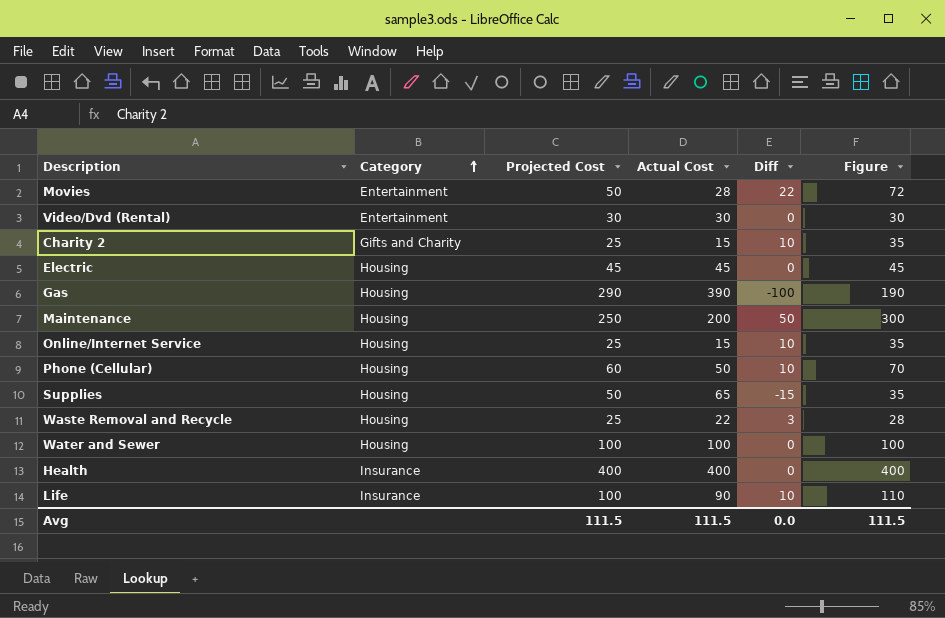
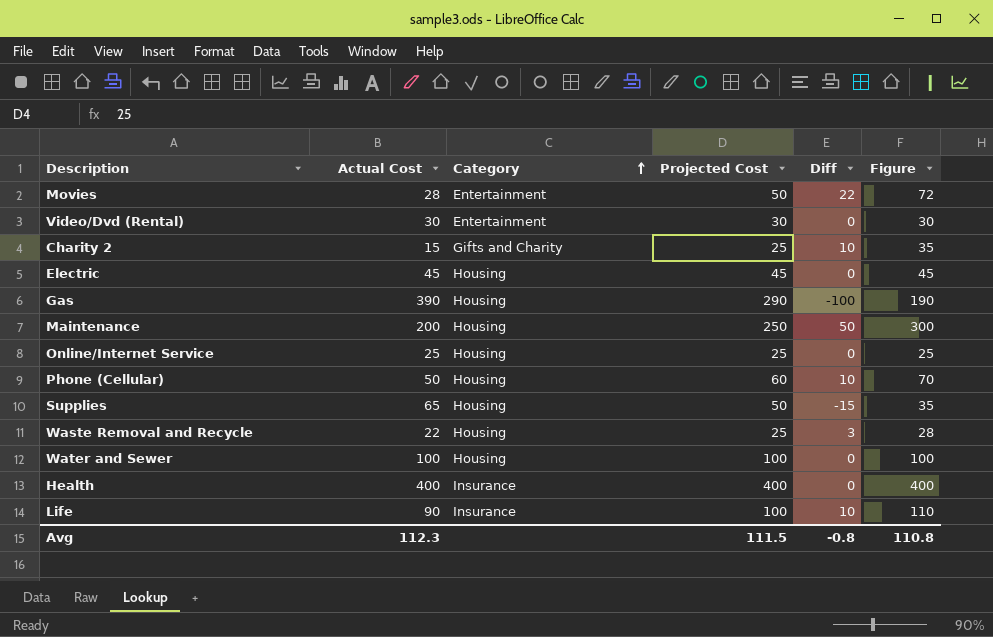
column Actual Cost | position: 4 -> 2
Online/Internet Service | Actual Cost: 15 -> 25
Online/Internet Service | Diff: 10 -> 0
Online/Internet Service | Figure: 35 -> 25
Avg | Actual Cost: 111.5 -> 112.3
Avg | Diff: 0.0 -> -0.8
Avg | Figure: 111.5 -> 110.8

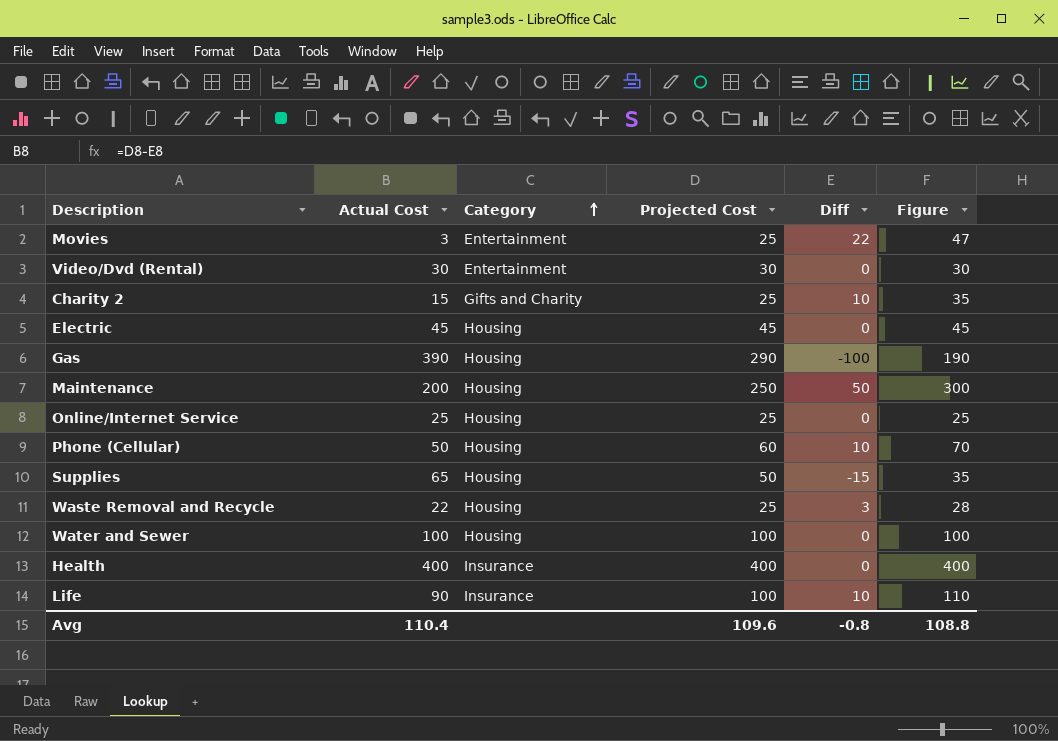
Movies | Actual Cost: 28 -> 3
Movies | Projected Cost: 50 -> 25
Movies | Figure: 72 -> 47
Avg | Actual Cost: 112.3 -> 110.4
Avg | Projected Cost: 111.5 -> 109.6
Avg | Figure: 110.8 -> 108.8

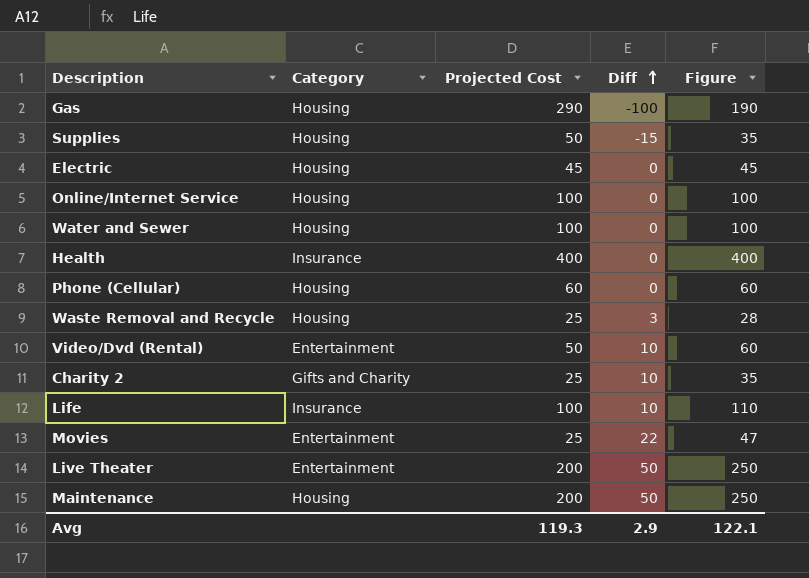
row order: Category ascending -> Diff ascending
column Actual Cost | formula: [Projected Cost] - [Diff] -> none
Online/Internet Service | Projected Cost: 25 -> 100
Online/Internet Service | Figure: 25 -> 100
Phone (Cellular) | Diff: 10 -> 0
Phone (Cellular) | Figure: 70 -> 60
Video/Dvd (Rental) | Projected Cost: 30 -> 50
Video/Dvd (Rental) | Diff: 0 -> 10
Video/Dvd (Rental) | Figure: 30 -> 60
row Live Theater: none -> Entertainment | 200 | 50 | 250
Maintenance | Projected Cost: 250 -> 200
Maintenance | Figure: 300 -> 250
Avg | Projected Cost: 109.6 -> 119.3
Avg | Diff: -0.8 -> 2.9
Avg | Figure: 108.8 -> 122.1

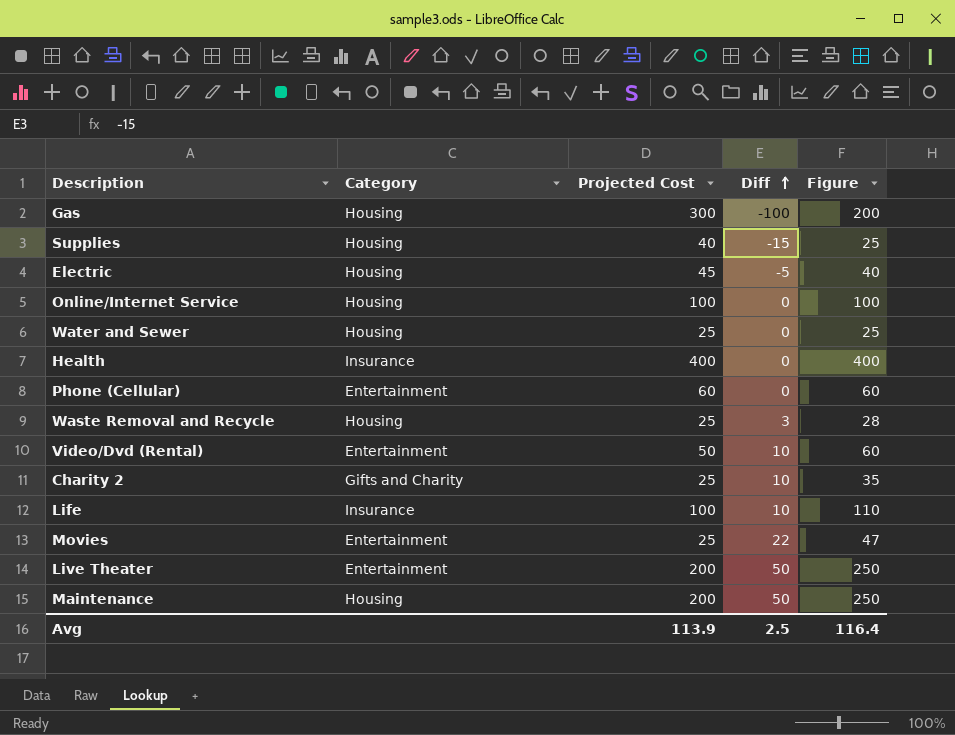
Gas | Projected Cost: 290 -> 300
Gas | Figure: 190 -> 200
Supplies | Projected Cost: 50 -> 40
Supplies | Figure: 35 -> 25
Electric | Diff: 0 -> -5
Electric | Figure: 45 -> 40
Water and Sewer | Projected Cost: 100 -> 25
Water and Sewer | Figure: 100 -> 25
Phone (Cellular) | Category: Housing -> Entertainment
Avg | Projected Cost: 119.3 -> 113.9
Avg | Diff: 2.9 -> 2.5
Avg | Figure: 122.1 -> 116.4

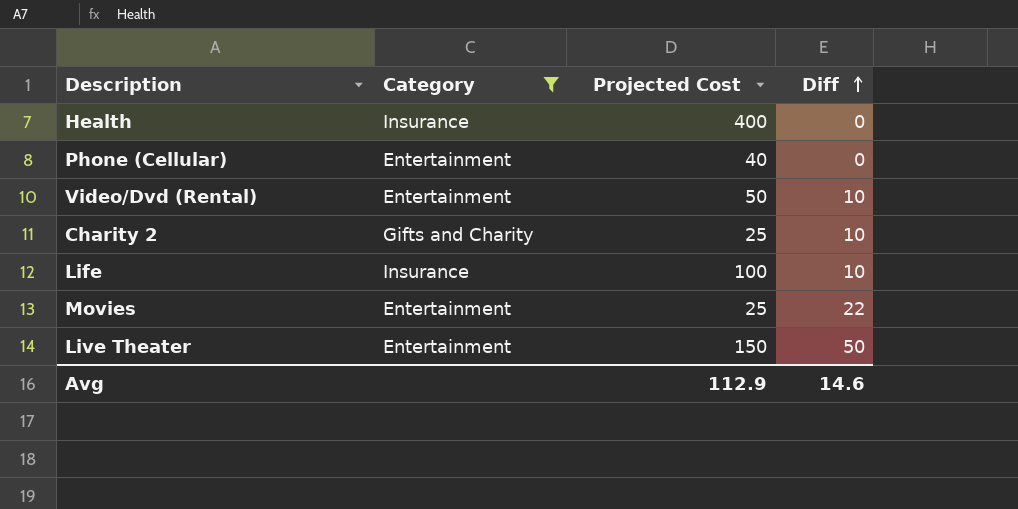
filter: none -> Category != Housing
column Figure | formula: [Projected Cost] + [Diff] -> none
Phone (Cellular) | Projected Cost: 60 -> 40
Live Theater | Projected Cost: 200 -> 150
Avg | Projected Cost: 113.9 -> 112.9
Avg | Diff: 2.5 -> 14.6

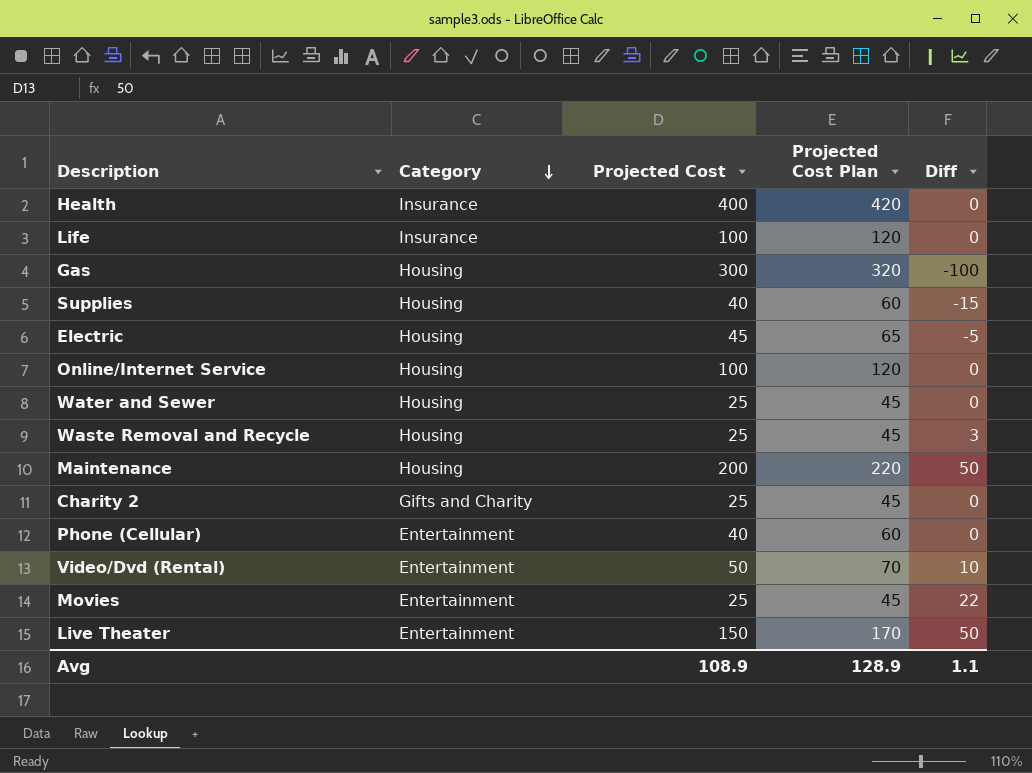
filter: Category != Housing -> none
row order: Diff ascending -> Category descending
column Projected Cost Plan | formula: none -> [Projected Cost] + 20
Life | Diff: 10 -> 0
Charity 2 | Diff: 10 -> 0
Avg | Projected Cost: 112.9 -> 108.9
Avg | Diff: 14.6 -> 1.1

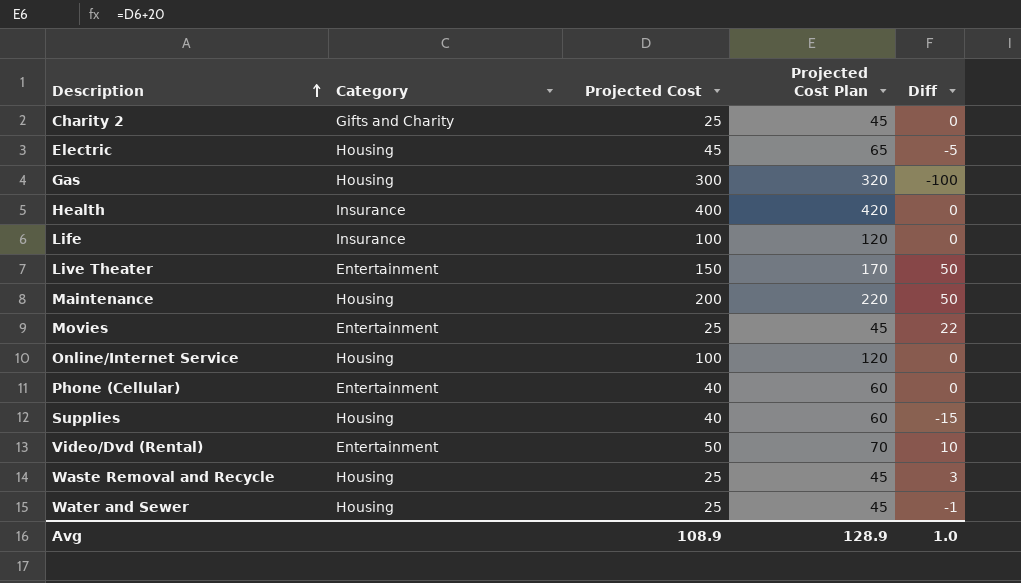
row order: Category descending -> Description ascending
Water and Sewer | Diff: 0 -> -1
Avg | Diff: 1.1 -> 1.0

